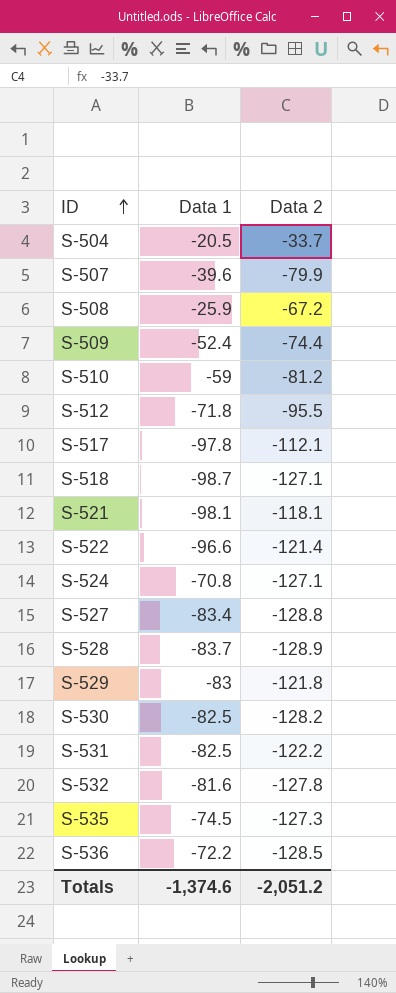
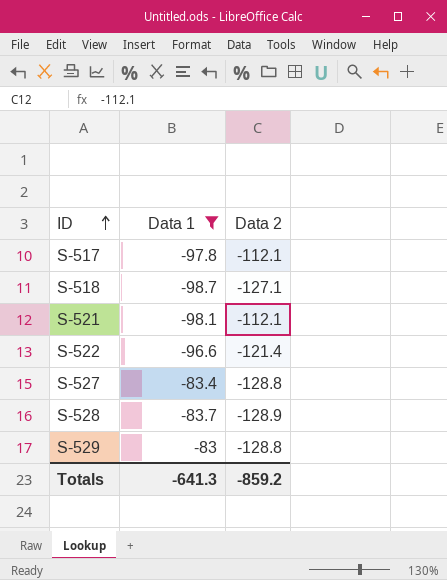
filter: none -> Data 1 <= -83
S-521 | Data 2: -118.1 -> -112.1
S-529 | Data 2: -121.8 -> -128.8
Totals | Data 1: -1,374.6 -> -641.3
Totals | Data 2: -2,051.2 -> -859.2

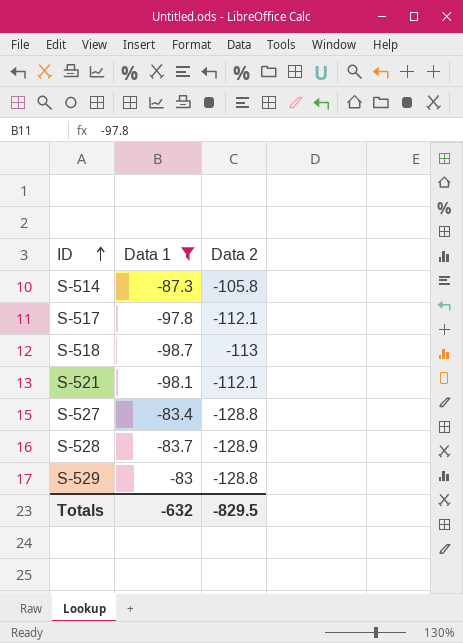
row S-522: -96.6 | -121.4 -> none
row S-514: none -> -87.3 | -105.8
S-518 | Data 2: -127.1 -> -113
Totals | Data 1: -641.3 -> -632
Totals | Data 2: -859.2 -> -829.5

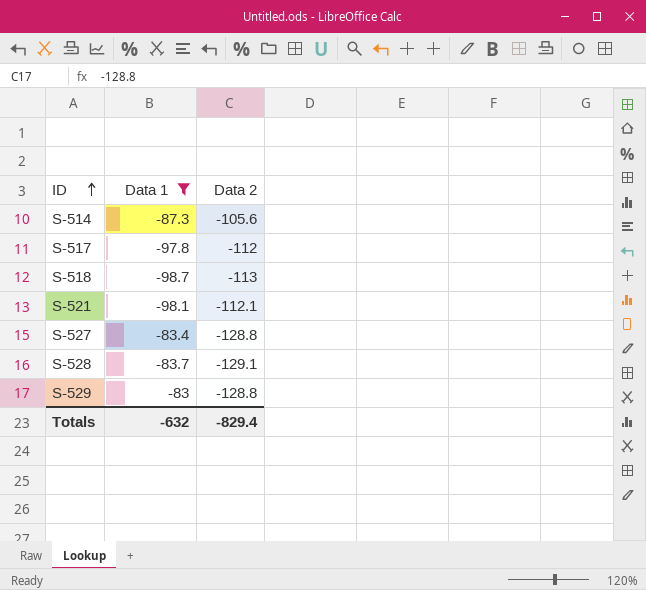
S-514 | Data 2: -105.8 -> -105.6
S-517 | Data 2: -112.1 -> -112
S-528 | Data 2: -128.9 -> -129.1
Totals | Data 2: -829.5 -> -829.4

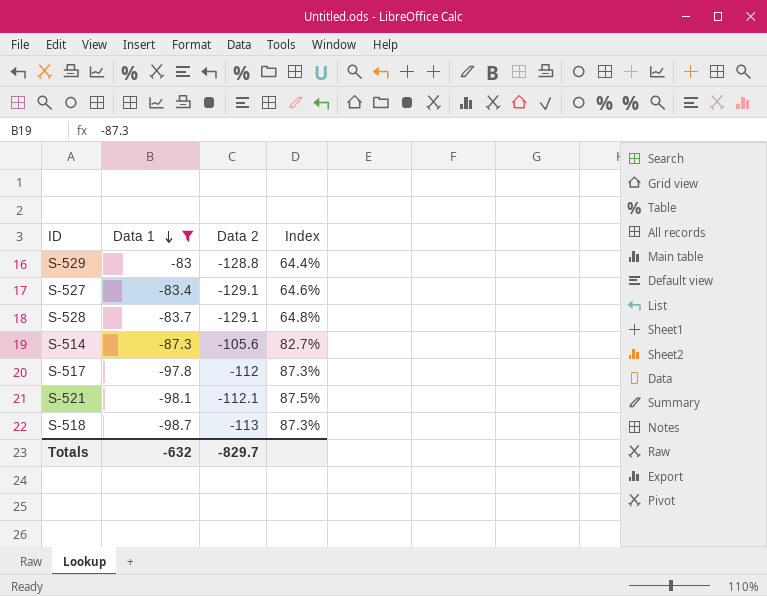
row order: ID ascending -> Data 1 descending
column Index | formula: none -> [Data 1] / [Data 2]
S-527 | Data 2: -128.8 -> -129.1
Totals | Data 2: -829.4 -> -829.7

